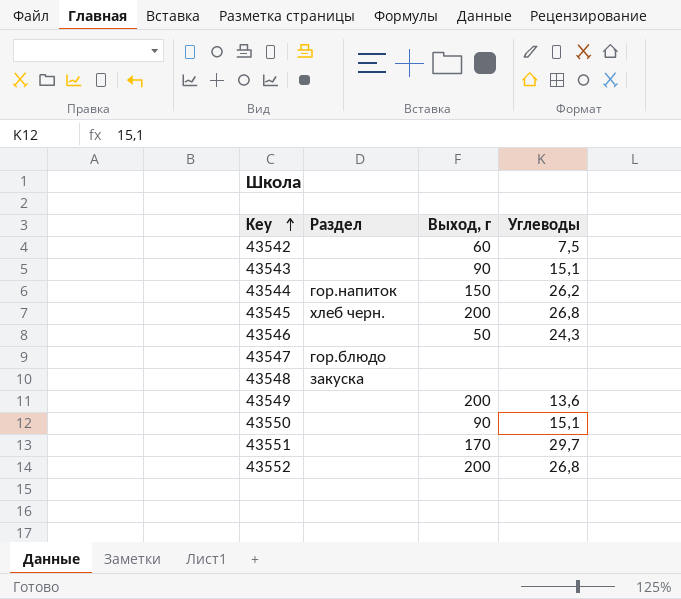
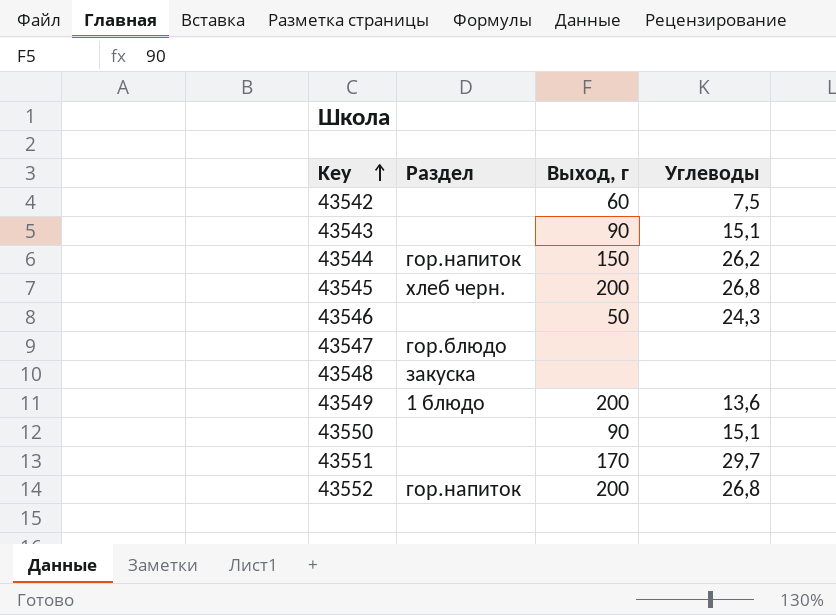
43549 | Раздел: none -> 1 блюдо
43552 | Раздел: none -> гор.напиток

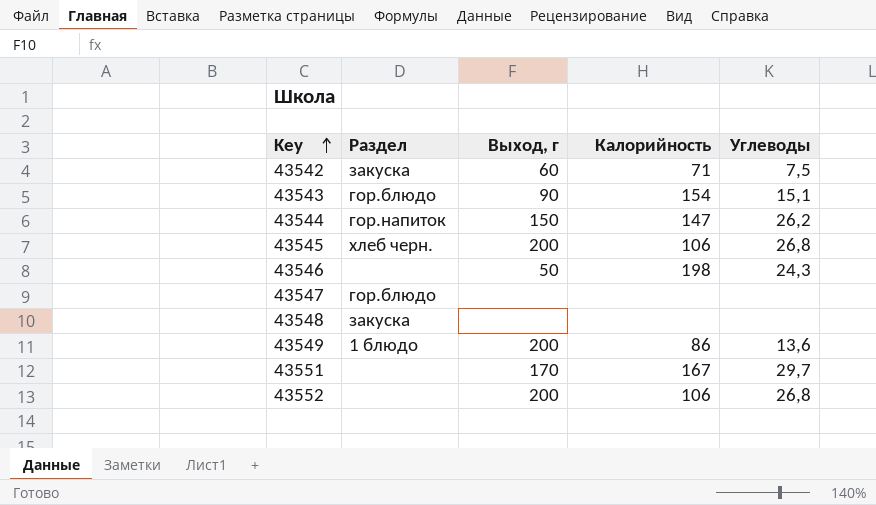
column Калорийность | position: none -> 4
row 43550: none | 90 | 15,1 -> none
43542 | Раздел: none -> закуска
43543 | Раздел: none -> гор.блюдо
43552 | Раздел: гор.напиток -> none

